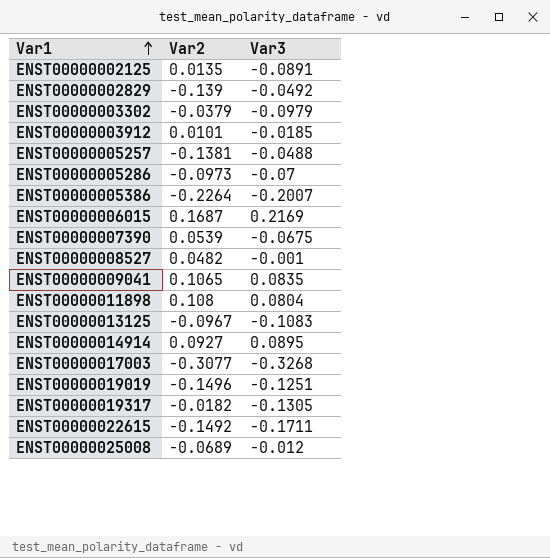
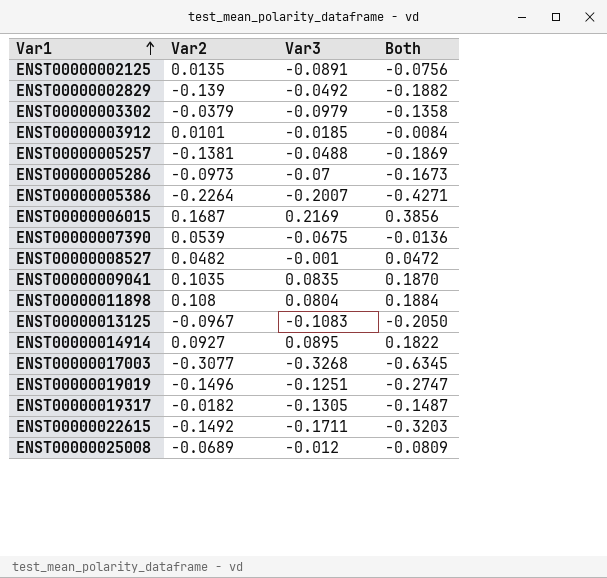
column Both | formula: none -> [Var2] + [Var3]
ENST00000009041 | Var2: 0.1065 -> 0.1035

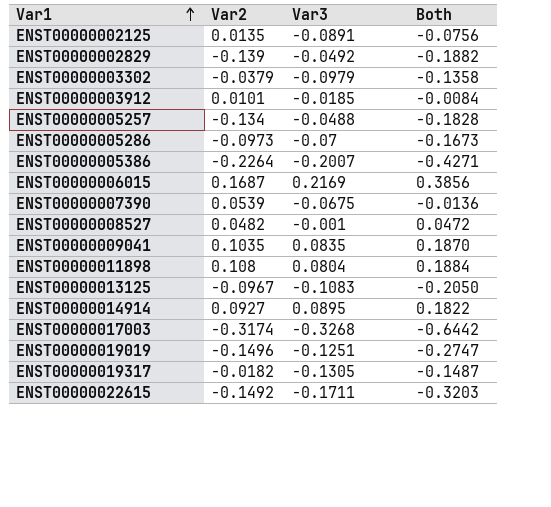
row ENST00000025008: -0.0689 | -0.012 | -0.0809 -> none
ENST00000005257 | Var2: -0.1381 -> -0.134
ENST00000005257 | Both: -0.1869 -> -0.1828
ENST00000017003 | Var2: -0.3077 -> -0.3174
ENST00000017003 | Both: -0.6345 -> -0.6442

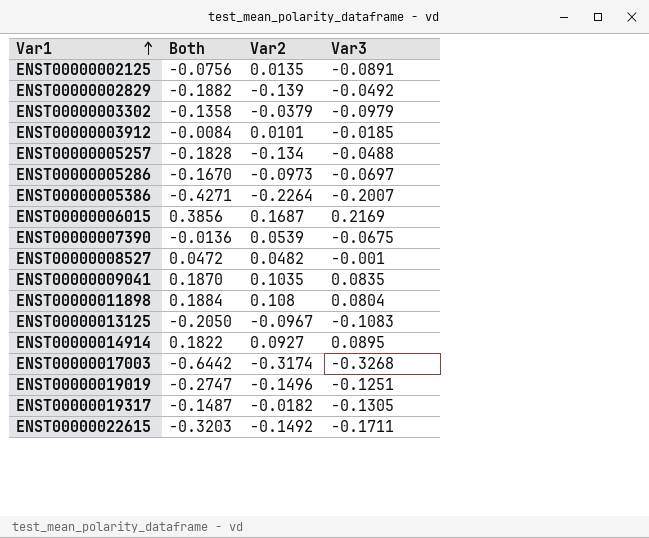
column Both | position: 4 -> 2
ENST00000005286 | Both: -0.1673 -> -0.1670
ENST00000005286 | Var3: -0.07 -> -0.0697

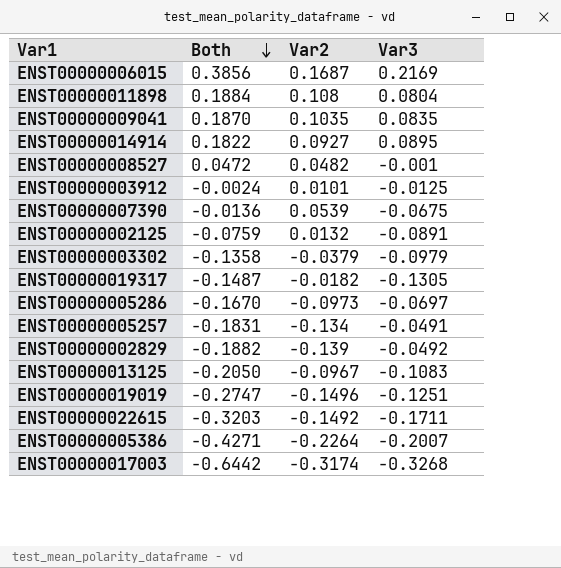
row order: Var1 ascending -> Both descending
ENST00000003912 | Both: -0.0084 -> -0.0024
ENST00000003912 | Var3: -0.0185 -> -0.0125
ENST00000002125 | Both: -0.0756 -> -0.0759
ENST00000002125 | Var2: 0.0135 -> 0.0132
ENST00000005257 | Both: -0.1828 -> -0.1831
ENST00000005257 | Var3: -0.0488 -> -0.0491

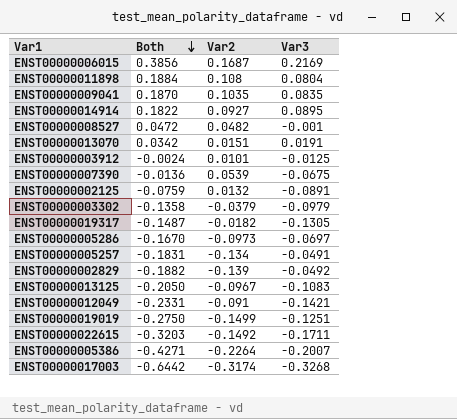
row ENST00000013070: none -> 0.0342 | 0.0151 | 0.0191
row ENST00000012049: none -> -0.2331 | -0.091 | -0.1421
ENST00000019019 | Both: -0.2747 -> -0.2750
ENST00000019019 | Var2: -0.1496 -> -0.1499

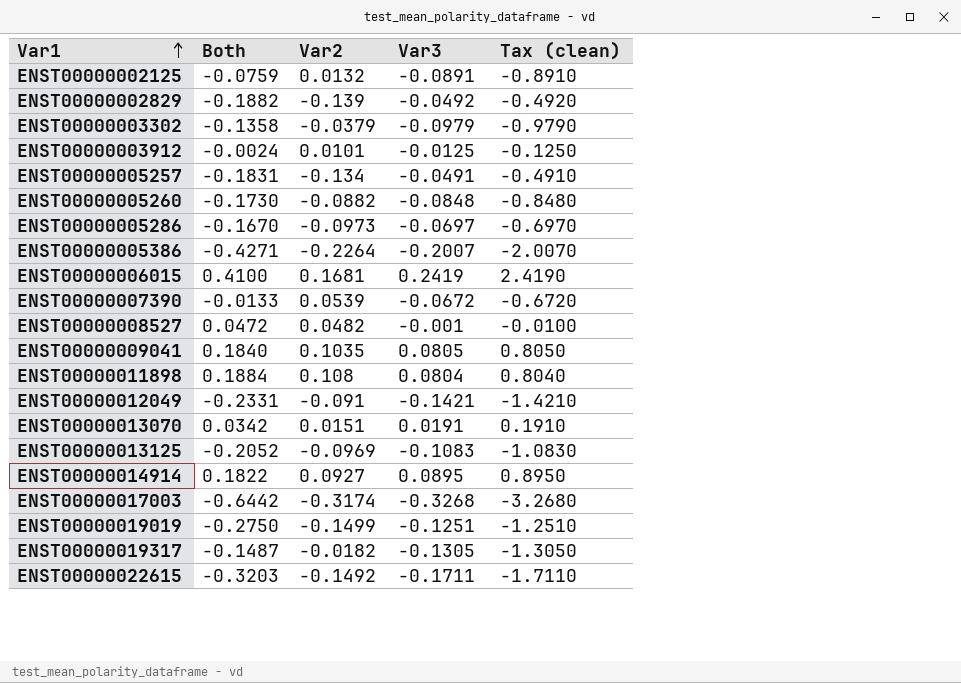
row order: Both descending -> Var1 ascending
column Tax (clean) | formula: none -> [Var3] * 10
row ENST00000005260: none -> -0.1730 | -0.0882 | -0.0848 | -0.8480
ENST00000006015 | Both: 0.3856 -> 0.4100
ENST00000006015 | Var2: 0.1687 -> 0.1681
ENST00000006015 | Var3: 0.2169 -> 0.2419
ENST00000007390 | Both: -0.0136 -> -0.0133
ENST00000007390 | Var3: -0.0675 -> -0.0672
ENST00000009041 | Both: 0.1870 -> 0.1840
ENST00000009041 | Var3: 0.0835 -> 0.0805
ENST00000013125 | Both: -0.2050 -> -0.2052
ENST00000013125 | Var2: -0.0967 -> -0.0969

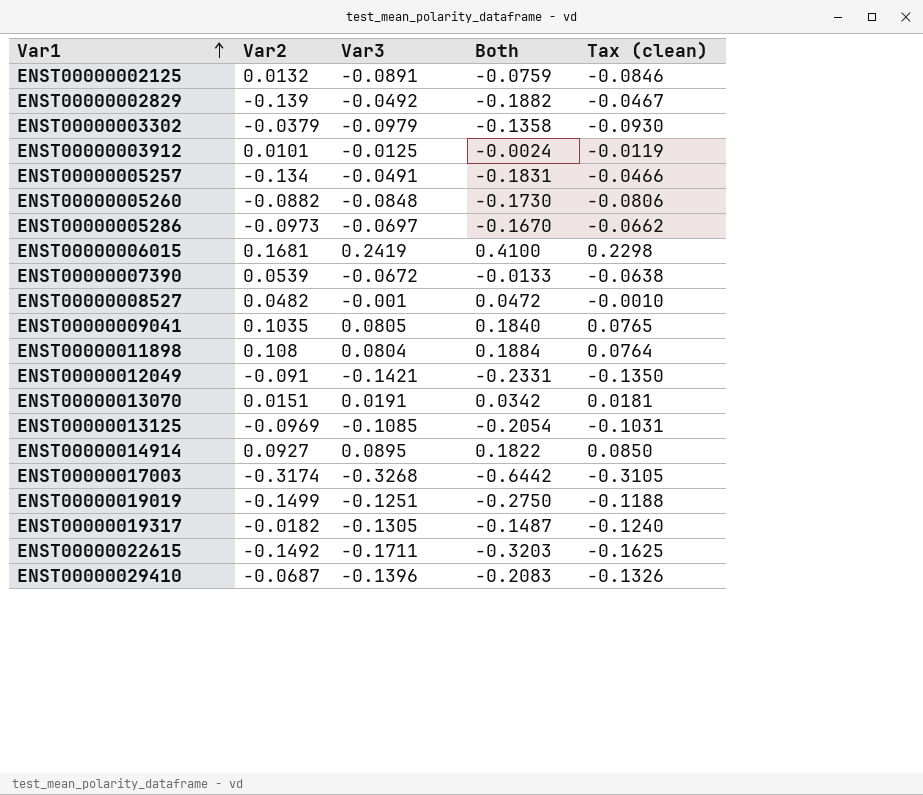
column Both | position: 2 -> 4
column Tax (clean) | formula: [Var3] * 10 -> [Var3] * 0.95
row ENST00000005386: -0.4271 | -0.2264 | -0.2007 | -2.0070 -> none
ENST00000013125 | Var3: -0.1083 -> -0.1085
ENST00000013125 | Both: -0.2052 -> -0.2054
row ENST00000029410: none -> -0.0687 | -0.1396 | -0.2083 | -0.1326

